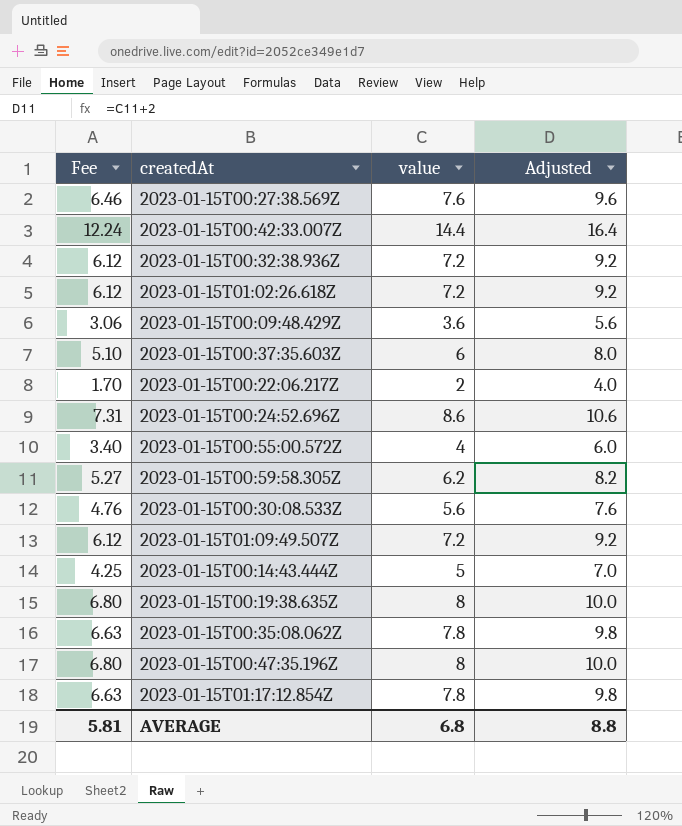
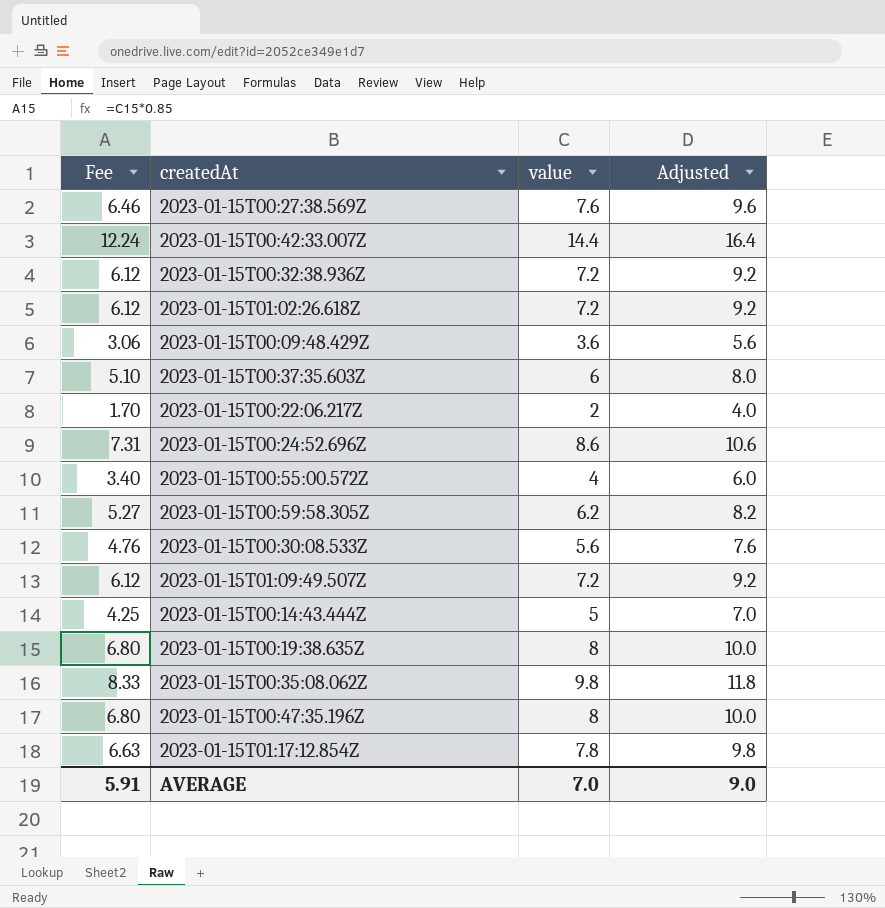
2023-01-15T00:35:08.062Z | Fee: 6.63 -> 8.33
2023-01-15T00:35:08.062Z | value: 7.8 -> 9.8
2023-01-15T00:35:08.062Z | Adjusted: 9.8 -> 11.8
AVERAGE | Fee: 5.81 -> 5.91
AVERAGE | value: 6.8 -> 7.0
AVERAGE | Adjusted: 8.8 -> 9.0

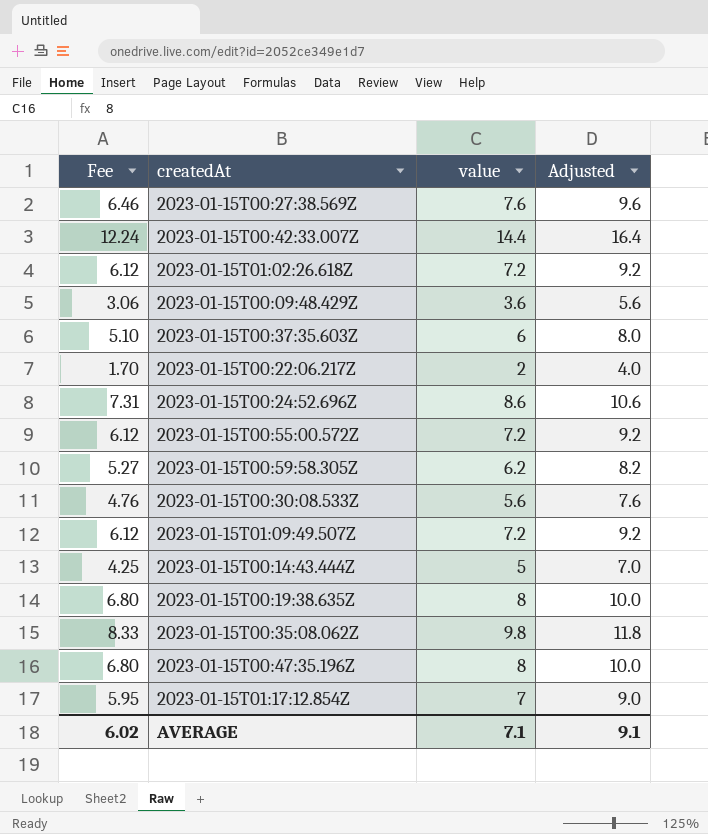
row 2023-01-15T00:32:38.936Z: 6.12 | 7.2 | 9.2 -> none
2023-01-15T00:55:00.572Z | Fee: 3.40 -> 6.12
2023-01-15T00:55:00.572Z | value: 4 -> 7.2
2023-01-15T00:55:00.572Z | Adjusted: 6.0 -> 9.2
2023-01-15T01:17:12.854Z | Fee: 6.63 -> 5.95
2023-01-15T01:17:12.854Z | value: 7.8 -> 7
2023-01-15T01:17:12.854Z | Adjusted: 9.8 -> 9.0
AVERAGE | Fee: 5.91 -> 6.02
AVERAGE | value: 7.0 -> 7.1
AVERAGE | Adjusted: 9.0 -> 9.1

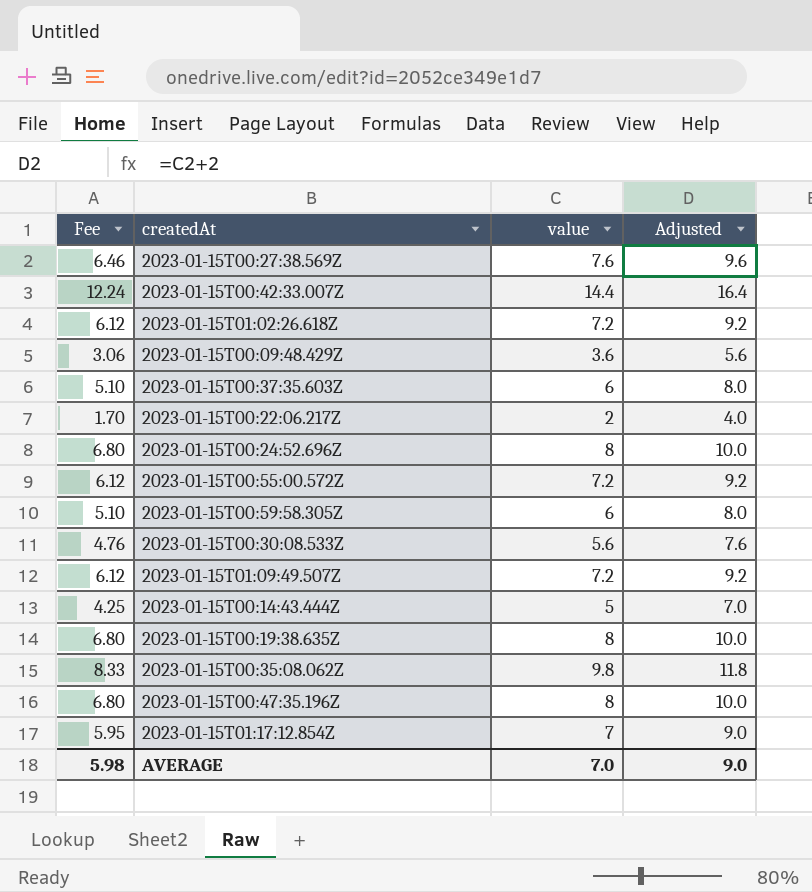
2023-01-15T00:24:52.696Z | Fee: 7.31 -> 6.80
2023-01-15T00:24:52.696Z | value: 8.6 -> 8
2023-01-15T00:24:52.696Z | Adjusted: 10.6 -> 10.0
2023-01-15T00:59:58.305Z | Fee: 5.27 -> 5.10
2023-01-15T00:59:58.305Z | value: 6.2 -> 6
2023-01-15T00:59:58.305Z | Adjusted: 8.2 -> 8.0
AVERAGE | Fee: 6.02 -> 5.98
AVERAGE | value: 7.1 -> 7.0
AVERAGE | Adjusted: 9.1 -> 9.0

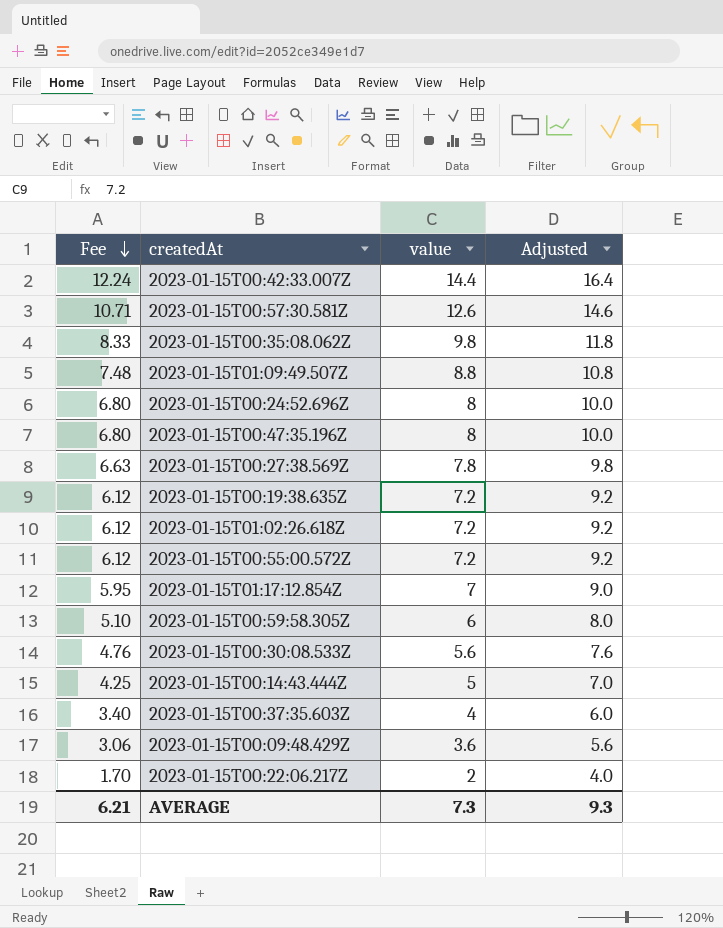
row order: none -> Fee descending
row 2023-01-15T00:57:30.581Z: none -> 10.71 | 12.6 | 14.6
2023-01-15T01:09:49.507Z | Fee: 6.12 -> 7.48
2023-01-15T01:09:49.507Z | value: 7.2 -> 8.8
2023-01-15T01:09:49.507Z | Adjusted: 9.2 -> 10.8
2023-01-15T00:27:38.569Z | Fee: 6.46 -> 6.63
2023-01-15T00:27:38.569Z | value: 7.6 -> 7.8
2023-01-15T00:27:38.569Z | Adjusted: 9.6 -> 9.8
2023-01-15T00:19:38.635Z | Fee: 6.80 -> 6.12
2023-01-15T00:19:38.635Z | value: 8 -> 7.2
2023-01-15T00:19:38.635Z | Adjusted: 10.0 -> 9.2
2023-01-15T00:37:35.603Z | Fee: 5.10 -> 3.40
2023-01-15T00:37:35.603Z | value: 6 -> 4
2023-01-15T00:37:35.603Z | Adjusted: 8.0 -> 6.0
AVERAGE | Fee: 5.98 -> 6.21
AVERAGE | value: 7.0 -> 7.3
AVERAGE | Adjusted: 9.0 -> 9.3

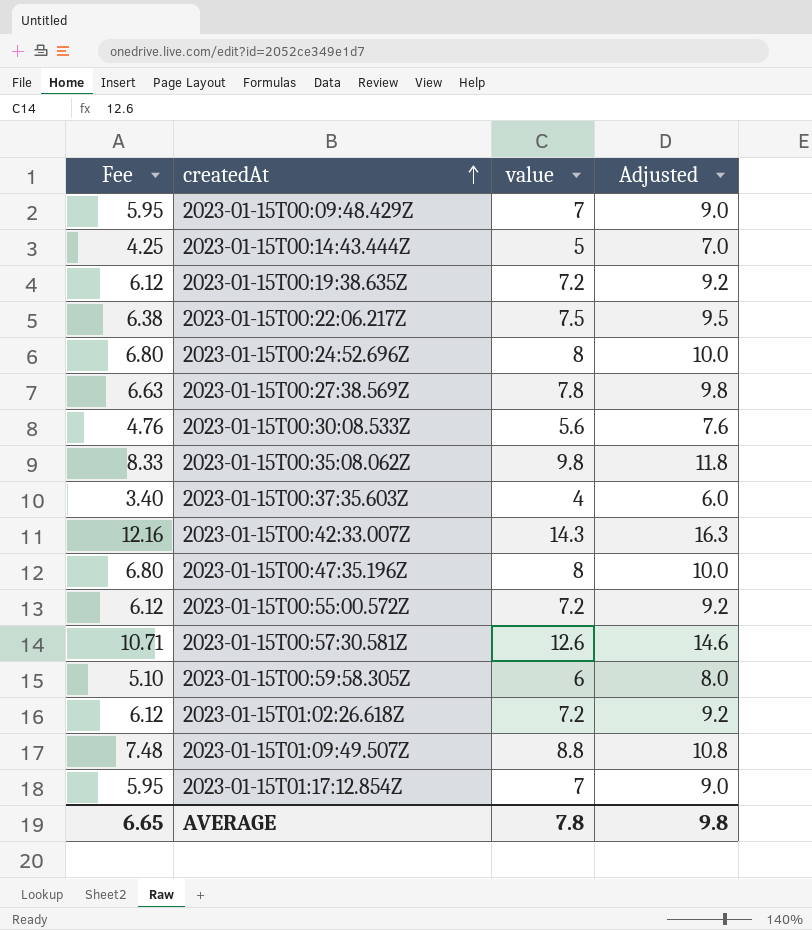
row order: Fee descending -> createdAt ascending
2023-01-15T00:09:48.429Z | Fee: 3.06 -> 5.95
2023-01-15T00:09:48.429Z | value: 3.6 -> 7
2023-01-15T00:09:48.429Z | Adjusted: 5.6 -> 9.0
2023-01-15T00:22:06.217Z | Fee: 1.70 -> 6.38
2023-01-15T00:22:06.217Z | value: 2 -> 7.5
2023-01-15T00:22:06.217Z | Adjusted: 4.0 -> 9.5
2023-01-15T00:42:33.007Z | Fee: 12.24 -> 12.16
2023-01-15T00:42:33.007Z | value: 14.4 -> 14.3
2023-01-15T00:42:33.007Z | Adjusted: 16.4 -> 16.3
AVERAGE | Fee: 6.21 -> 6.65
AVERAGE | value: 7.3 -> 7.8
AVERAGE | Adjusted: 9.3 -> 9.8

